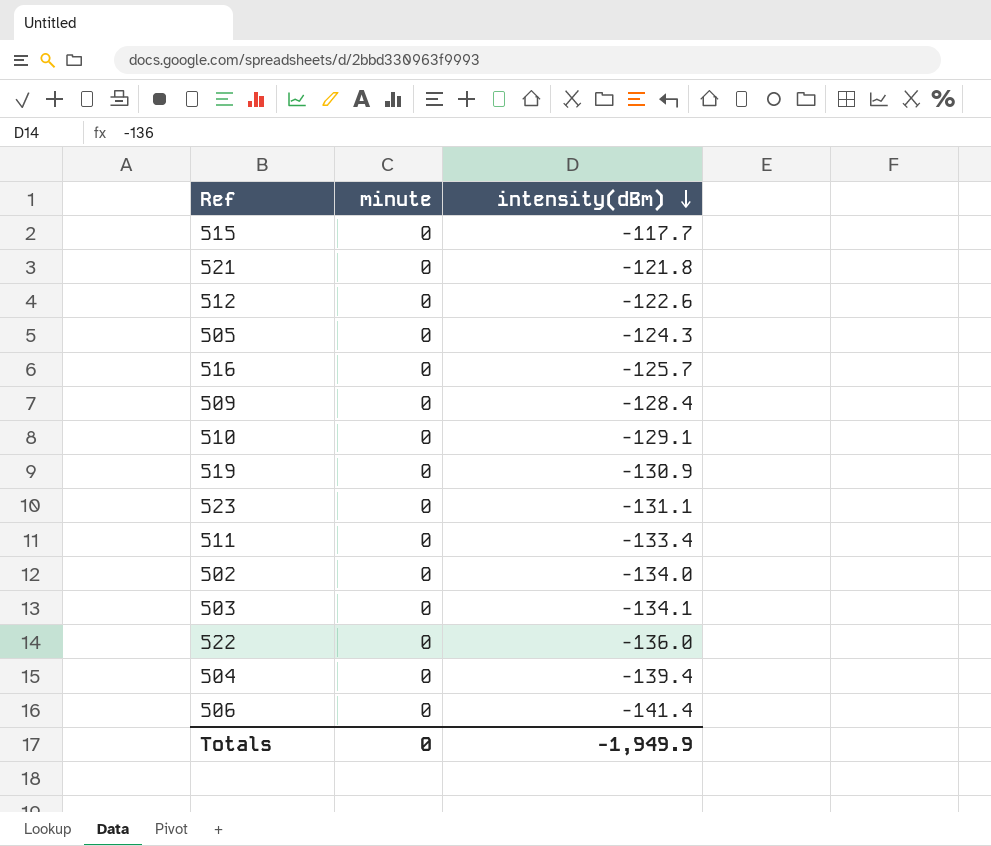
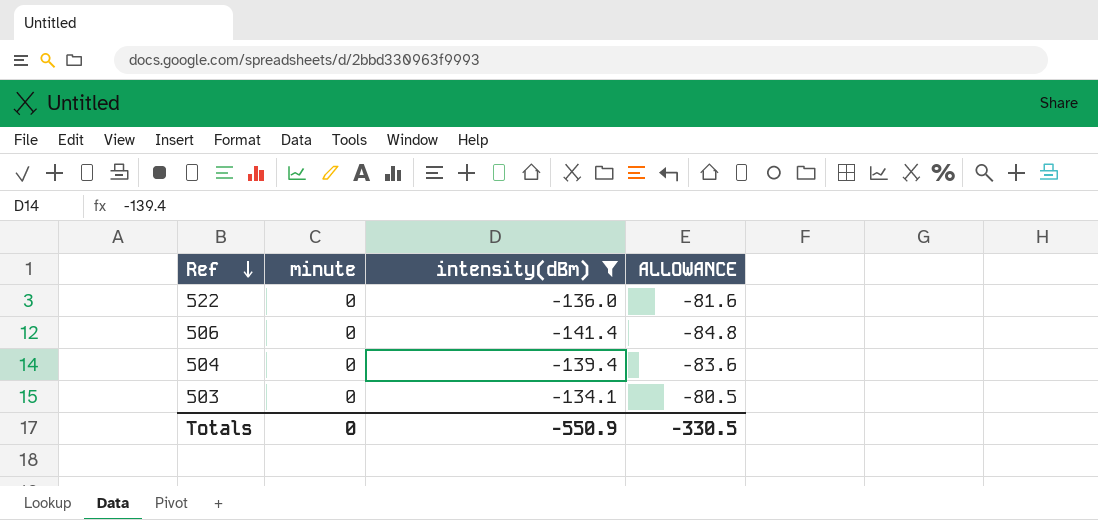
filter: none -> intensity(dBm) <= -134.1
row order: intensity(dBm) descending -> Ref descending
column ALLOWANCE | formula: none -> [intensity(dBm)] * 0.6
Totals | intensity(dBm): -1,949.9 -> -550.9

